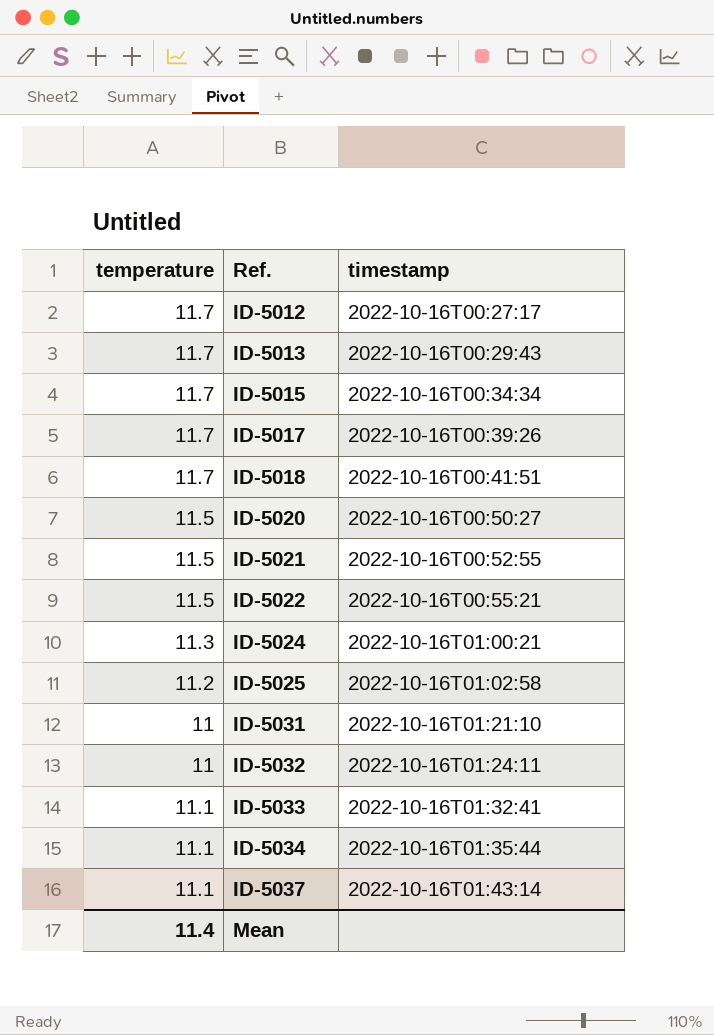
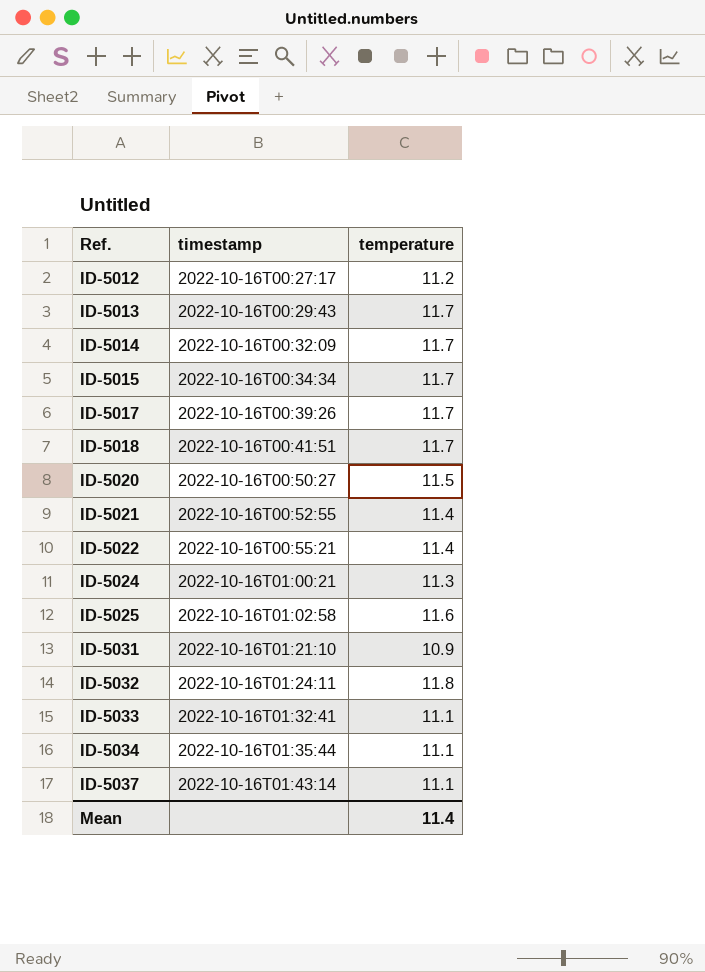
column temperature | position: 1 -> 3
ID-5012 | temperature: 11.7 -> 11.2
row ID-5014: none -> 2022-10-16T00:32:09 | 11.7
ID-5021 | temperature: 11.5 -> 11.4
ID-5022 | temperature: 11.5 -> 11.4
ID-5025 | temperature: 11.2 -> 11.6
ID-5031 | temperature: 11 -> 10.9
ID-5032 | temperature: 11 -> 11.8

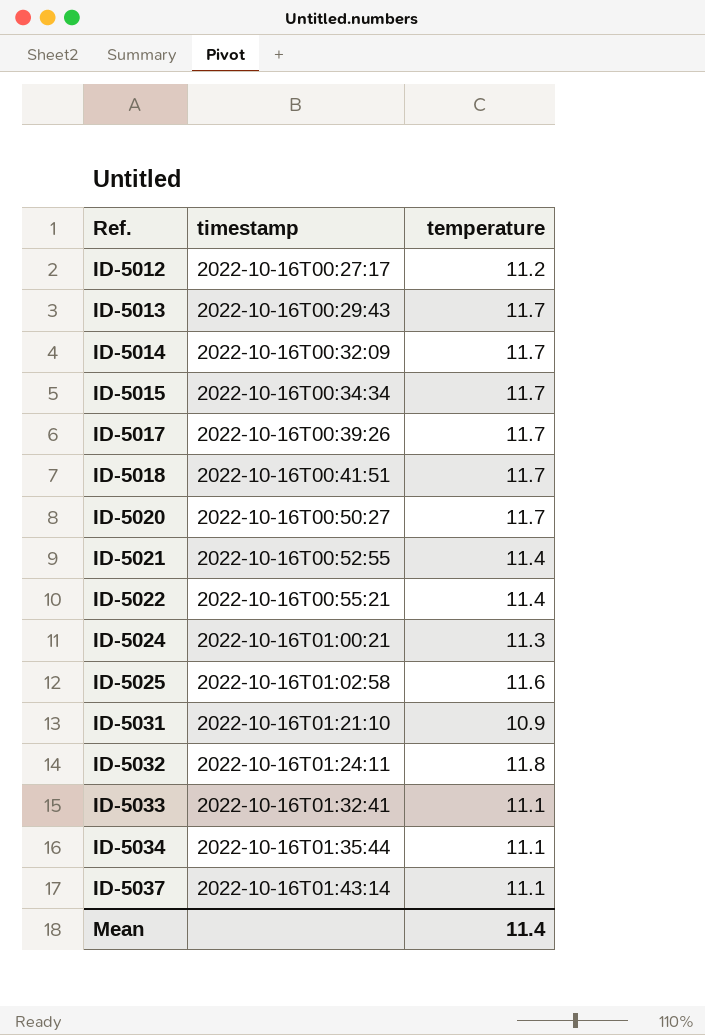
ID-5020 | temperature: 11.5 -> 11.7

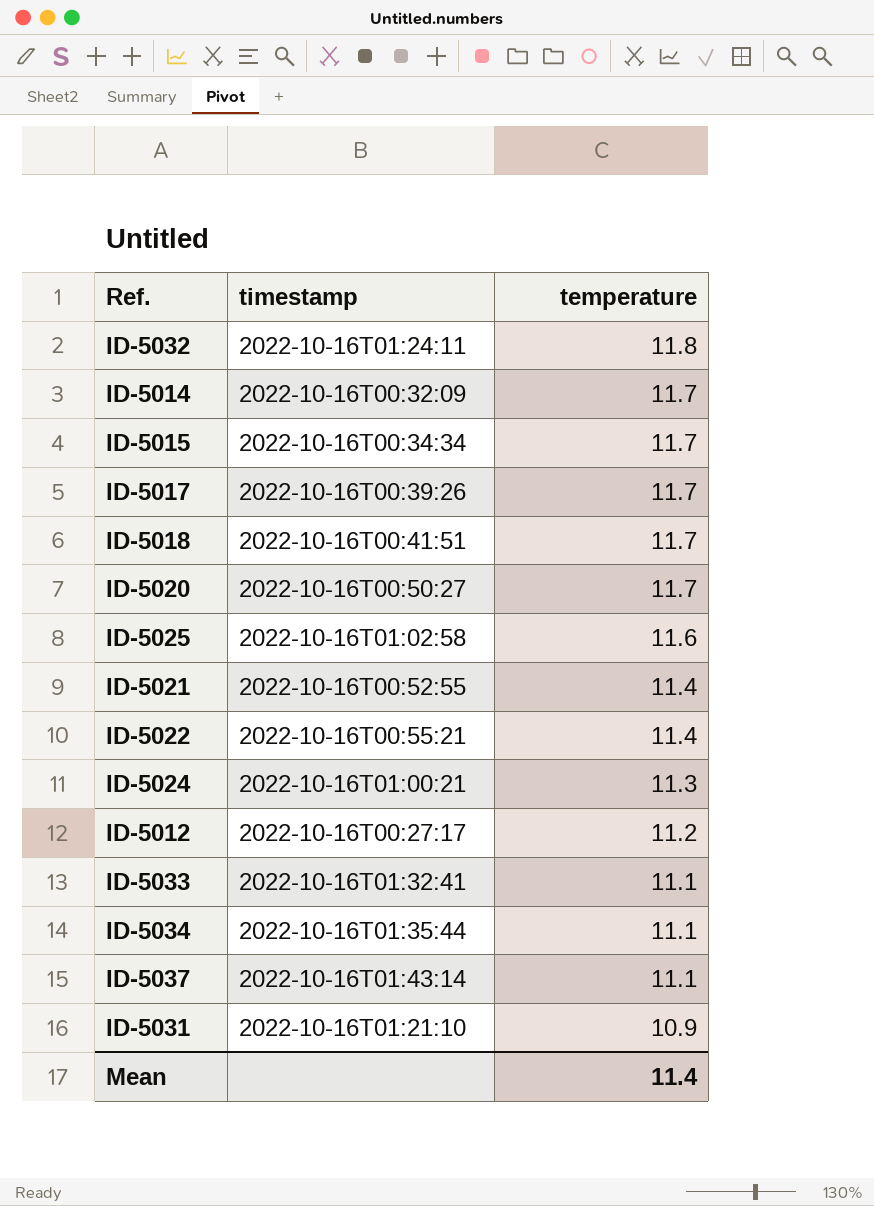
row order: Ref. ascending -> temperature descending
row ID-5013: 2022-10-16T00:29:43 | 11.7 -> none

